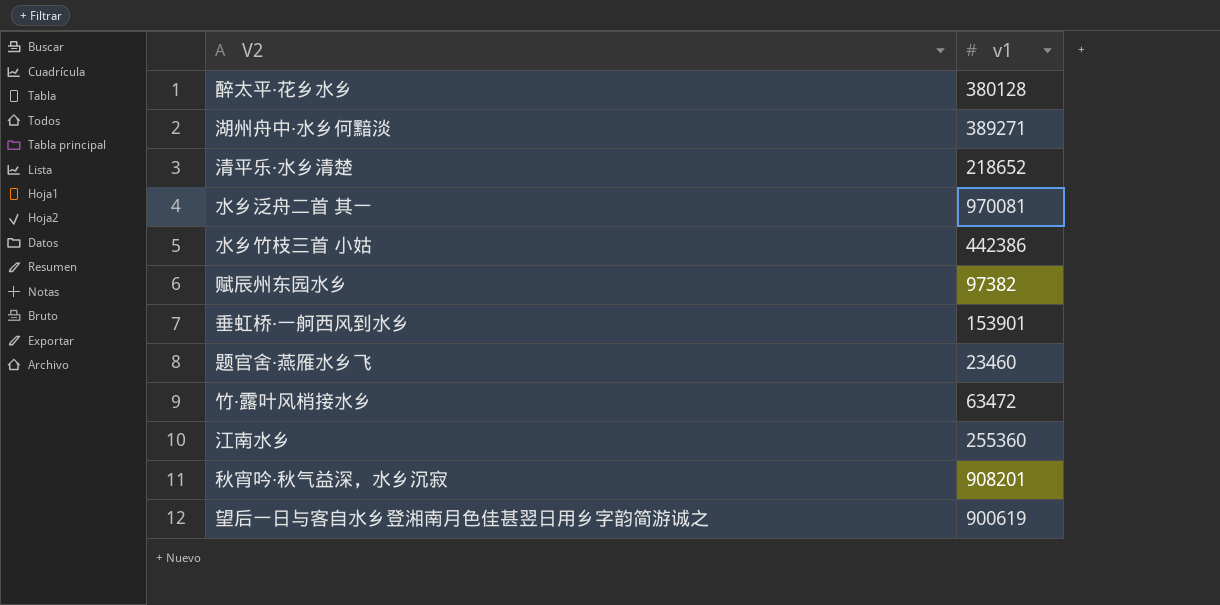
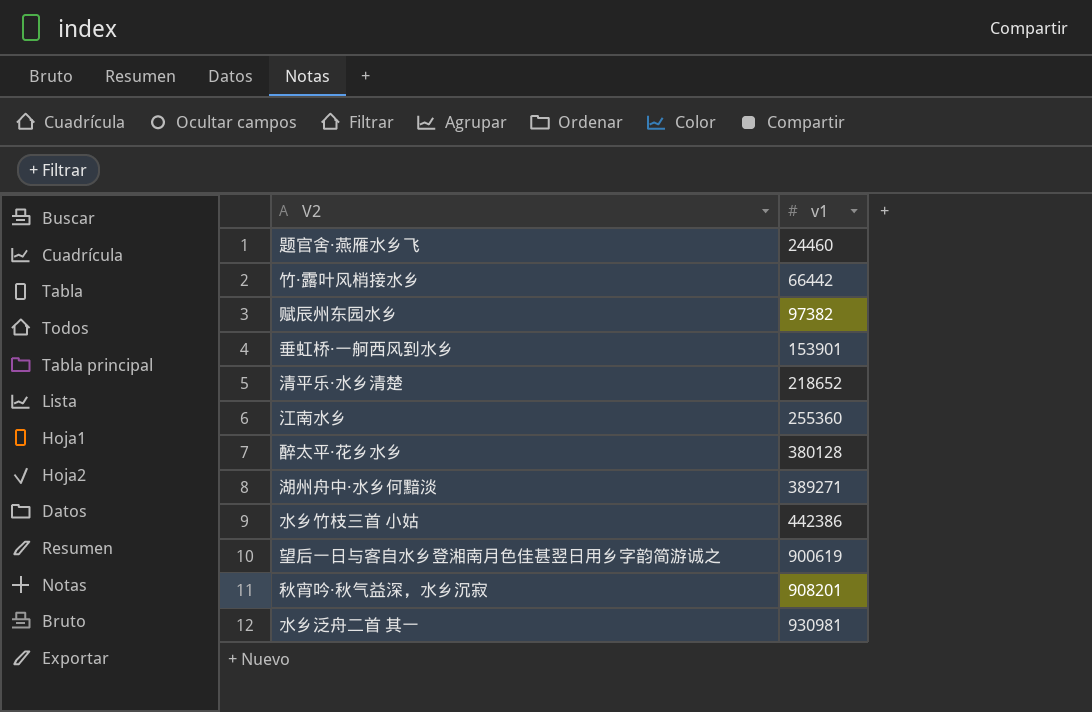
row order: none -> v1 ascending
题官舍·燕雁水乡飞 | v1: 23460 -> 24460
竹·露叶风梢接水乡 | v1: 63472 -> 66442
水乡泛舟二首 其一 | v1: 970081 -> 930981

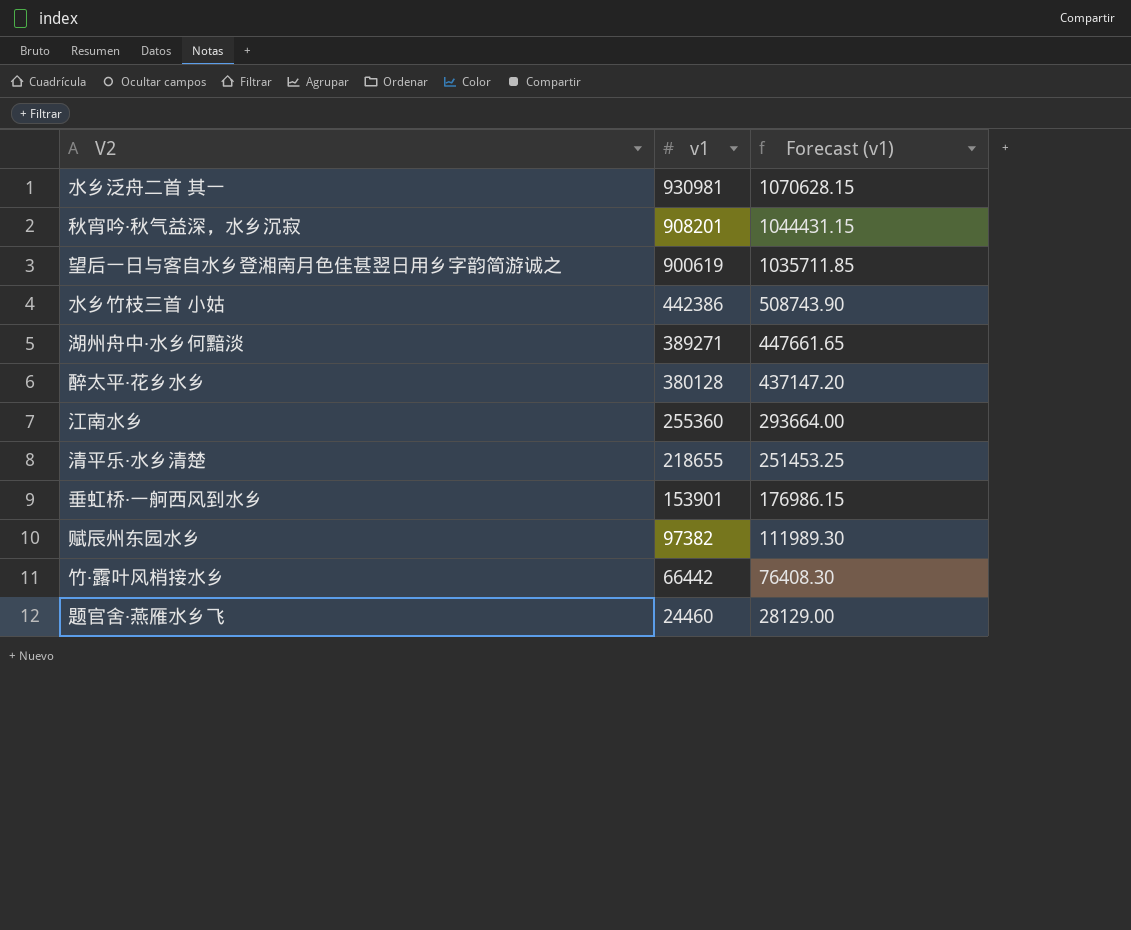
row order: v1 ascending -> v1 descending
column Forecast (v1) | formula: none -> [v1] * 1.15
清平乐·水乡清楚 | v1: 218652 -> 218655

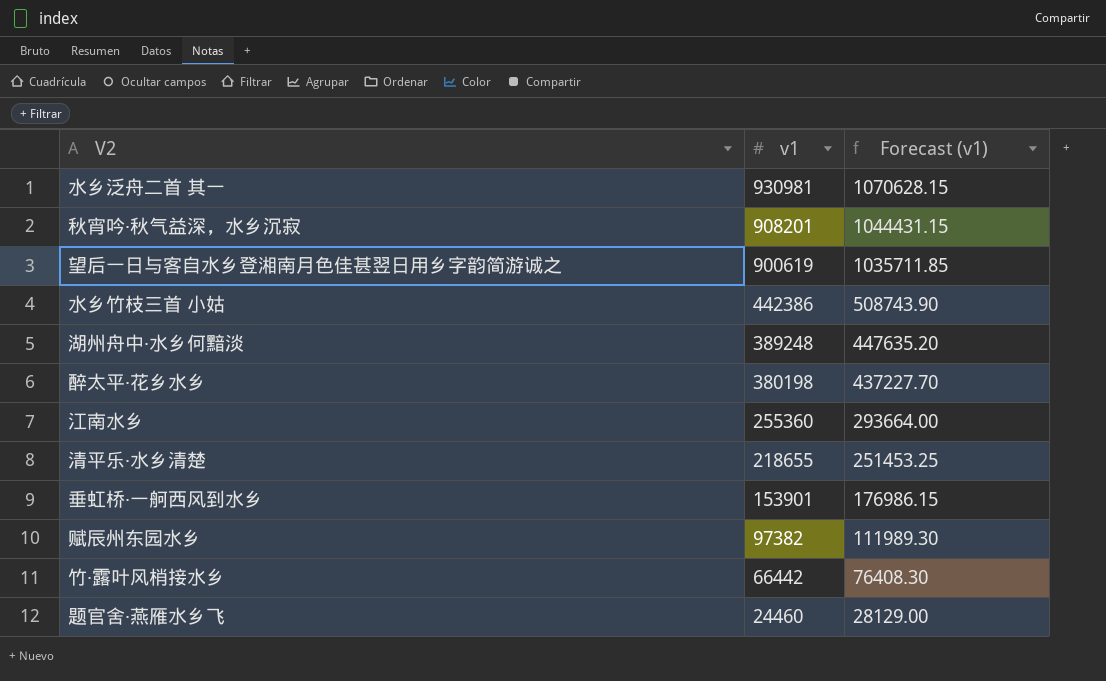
湖州舟中·水乡何黯淡 | v1: 389271 -> 389248
湖州舟中·水乡何黯淡 | Forecast (v1): 447661.65 -> 447635.20
醉太平·花乡水乡 | v1: 380128 -> 380198
醉太平·花乡水乡 | Forecast (v1): 437147.20 -> 437227.70

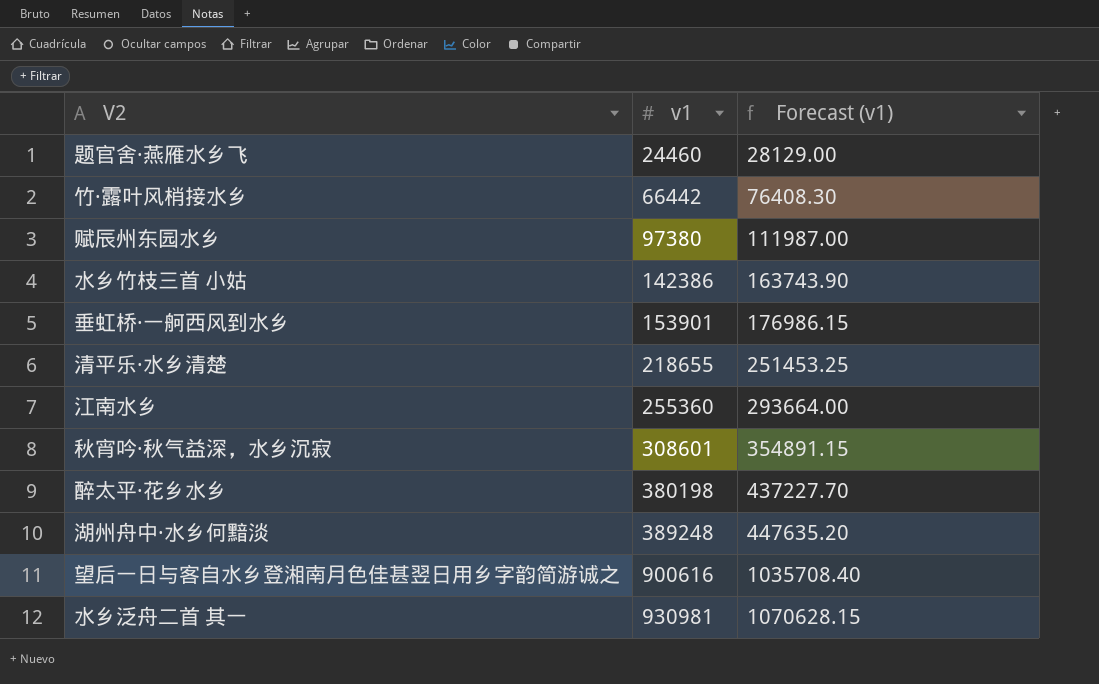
row order: v1 descending -> v1 ascending
赋辰州东园水乡 | v1: 97382 -> 97380
赋辰州东园水乡 | Forecast (v1): 111989.30 -> 111987.00
水乡竹枝三首 小姑 | v1: 442386 -> 142386
水乡竹枝三首 小姑 | Forecast (v1): 508743.90 -> 163743.90
秋宵吟·秋气益深，水乡沉寂 | v1: 908201 -> 308601
秋宵吟·秋气益深，水乡沉寂 | Forecast (v1): 1044431.15 -> 354891.15
望后一日与客自水乡登湘南月色佳甚翌日用乡字韵简游诚之 | v1: 900619 -> 900616
望后一日与客自水乡登湘南月色佳甚翌日用乡字韵简游诚之 | Forecast (v1): 1035711.85 -> 1035708.40

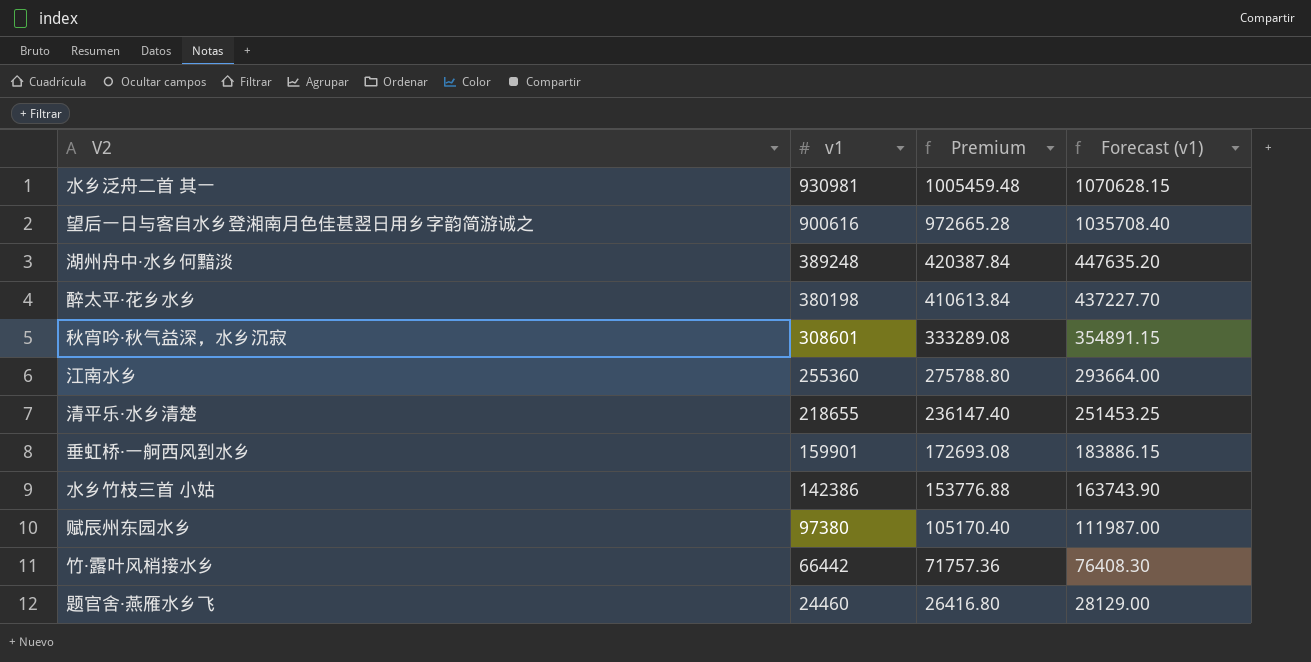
row order: v1 ascending -> v1 descending
column Premium | formula: none -> [v1] * 1.08
垂虹桥·一舸西风到水乡 | v1: 153901 -> 159901
垂虹桥·一舸西风到水乡 | Forecast (v1): 176986.15 -> 183886.15

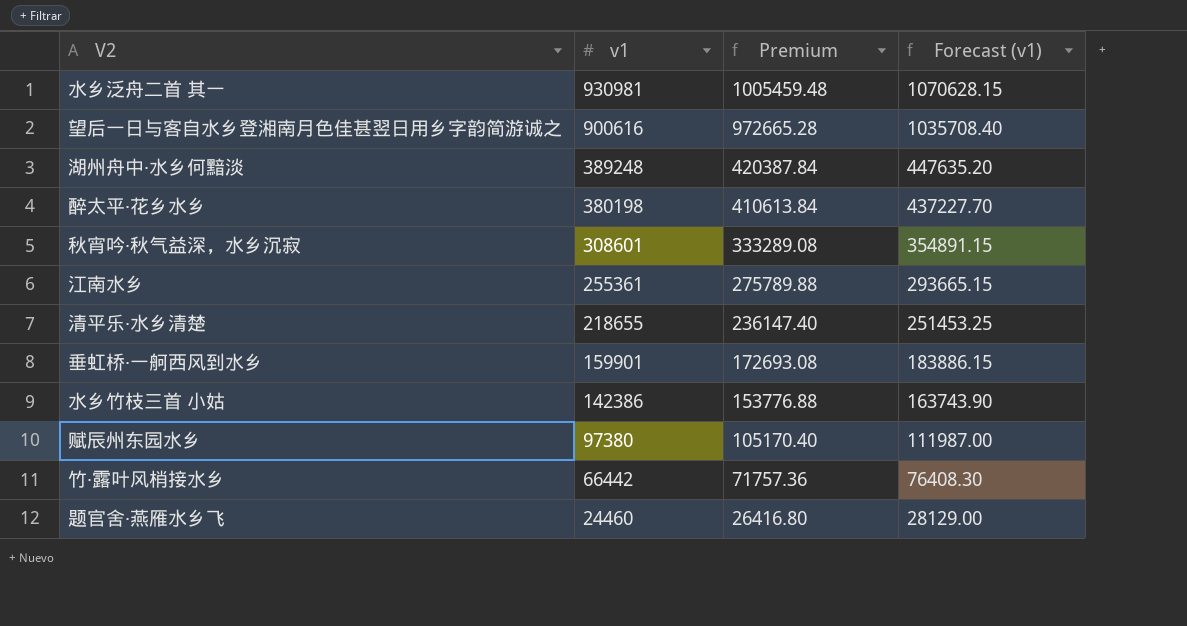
江南水乡 | v1: 255360 -> 255361
江南水乡 | Premium: 275788.80 -> 275789.88
江南水乡 | Forecast (v1): 293664.00 -> 293665.15

